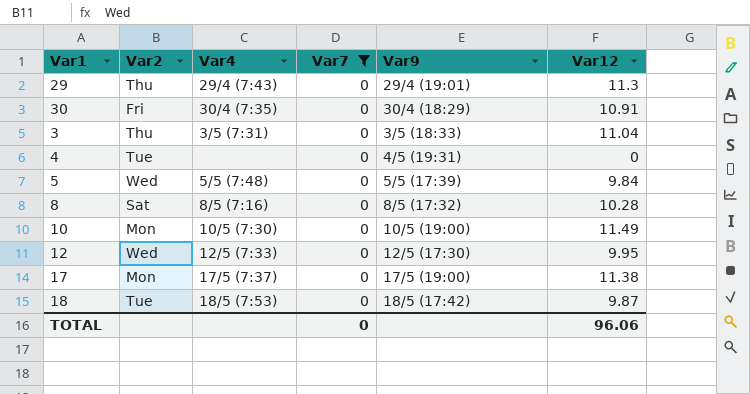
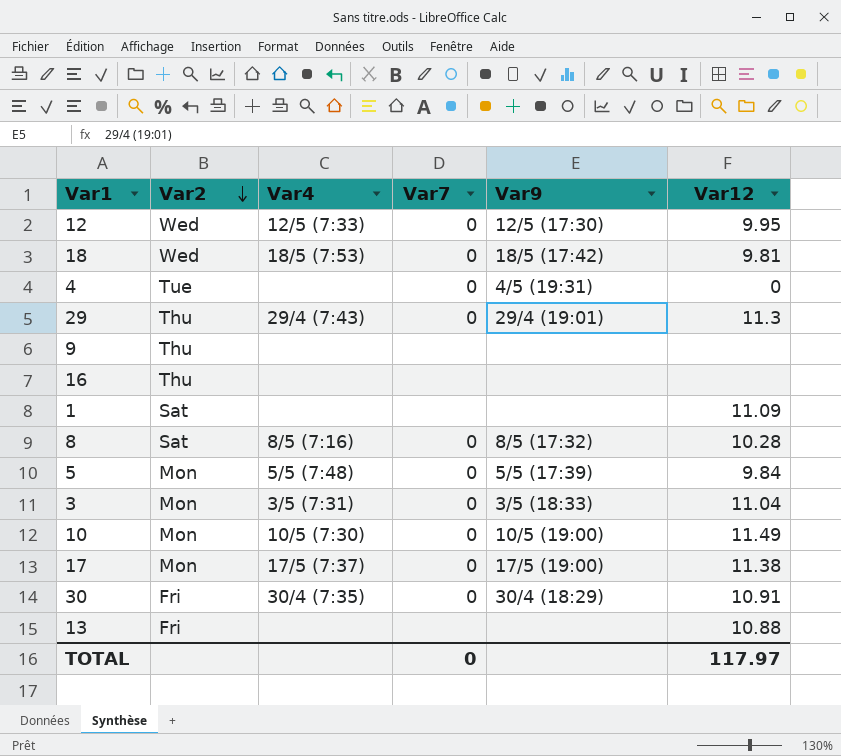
filter: Var7 = 0 -> none
row order: none -> Var2 descending
18 | Var2: Tue -> Wed
18 | Var12: 9.87 -> 9.81
5 | Var2: Wed -> Mon
3 | Var2: Thu -> Mon
TOTAL | Var12: 96.06 -> 117.97

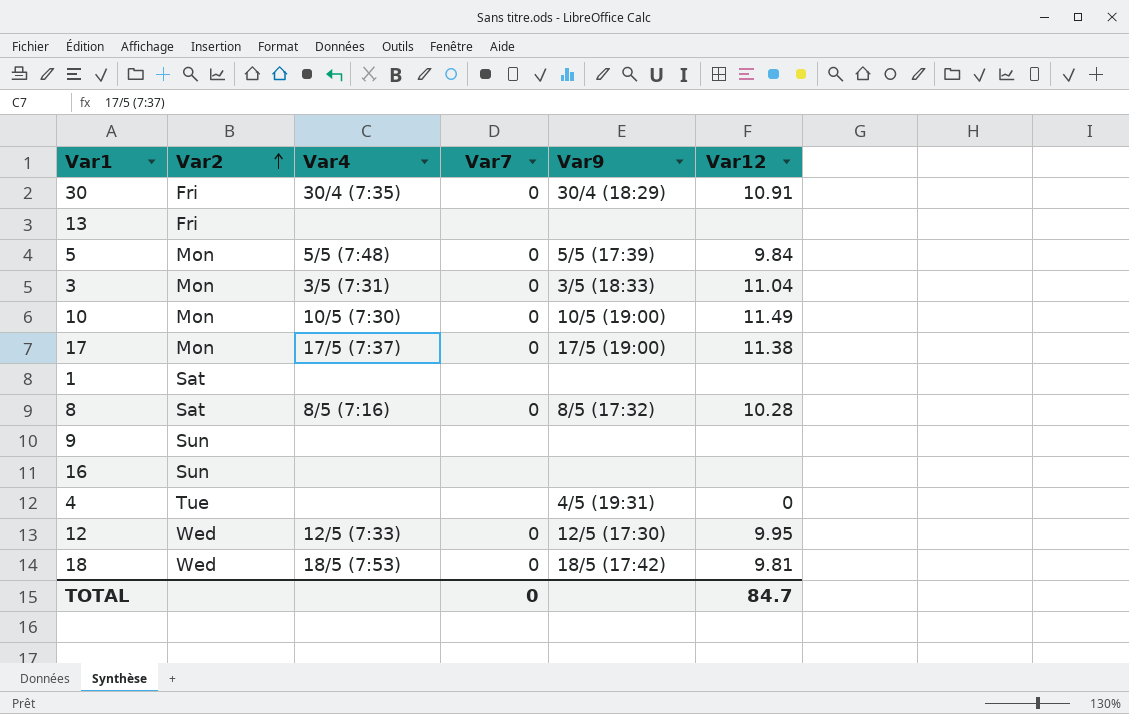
row order: Var2 descending -> Var2 ascending
row 29: Thu | 29/4 (7:43) | 0 | 29/4 (19:01) | 11.3 -> none
13 | Var12: 10.88 -> none
1 | Var12: 11.09 -> none
9 | Var2: Thu -> Sun
16 | Var2: Thu -> Sun
4 | Var7: 0 -> none
TOTAL | Var12: 117.97 -> 84.7

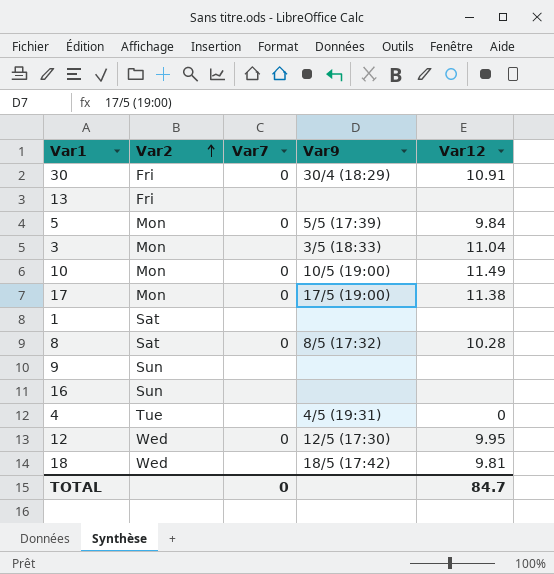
column Var4 | position: 3 -> none
3 | Var7: 0 -> none
18 | Var7: 0 -> none

